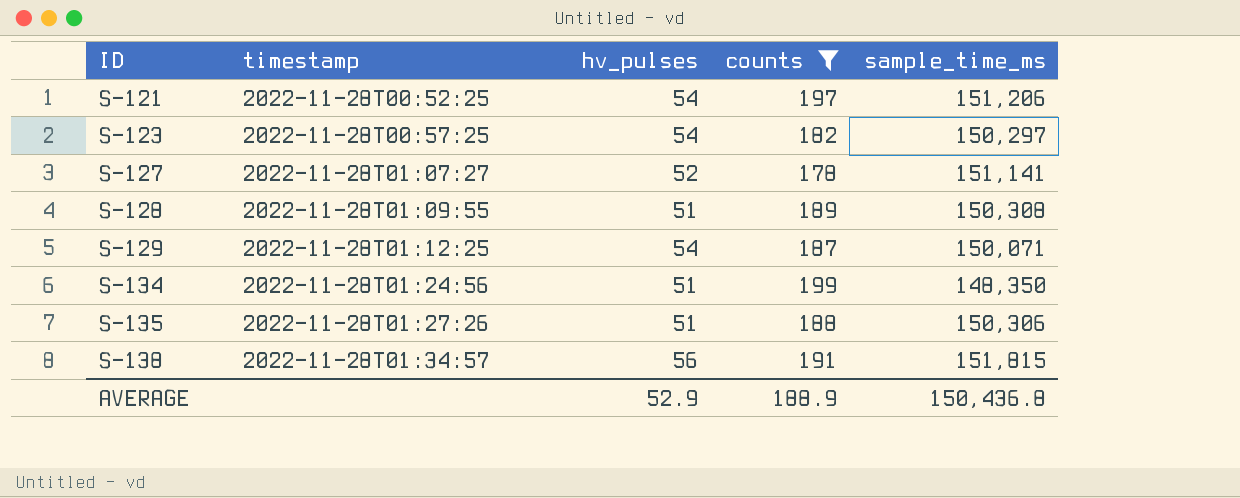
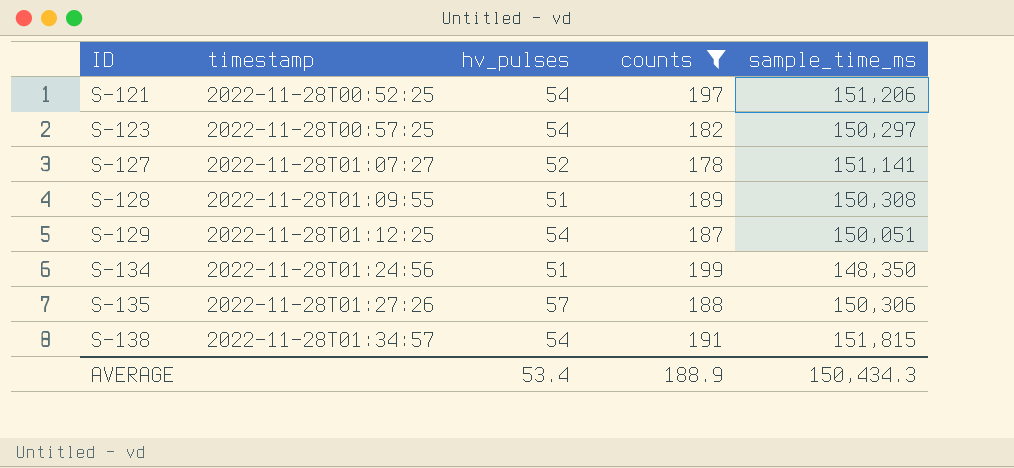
S-129 | sample_time_ms: 150,071 -> 150,051
S-135 | hv_pulses: 51 -> 57
S-138 | hv_pulses: 56 -> 54
AVERAGE | hv_pulses: 52.9 -> 53.4
AVERAGE | sample_time_ms: 150,436.8 -> 150,434.3

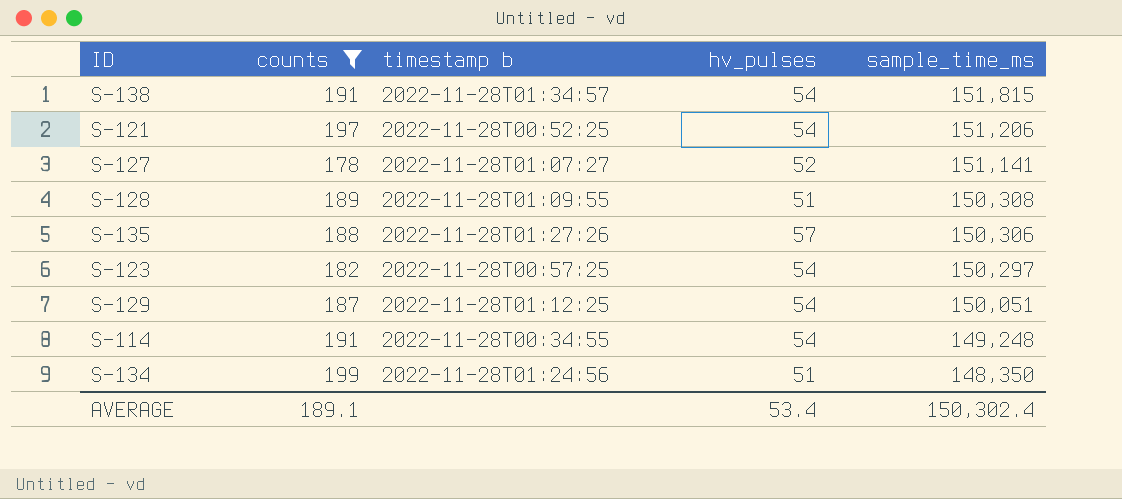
row order: ID ascending -> sample_time_ms descending
column counts | position: 4 -> 2
column name: timestamp -> timestamp b
row S-114: none -> 191 | 2022-11-28T00:34:55 | 54 | 149,248
AVERAGE | counts: 188.9 -> 189.1
AVERAGE | sample_time_ms: 150,434.3 -> 150,302.4

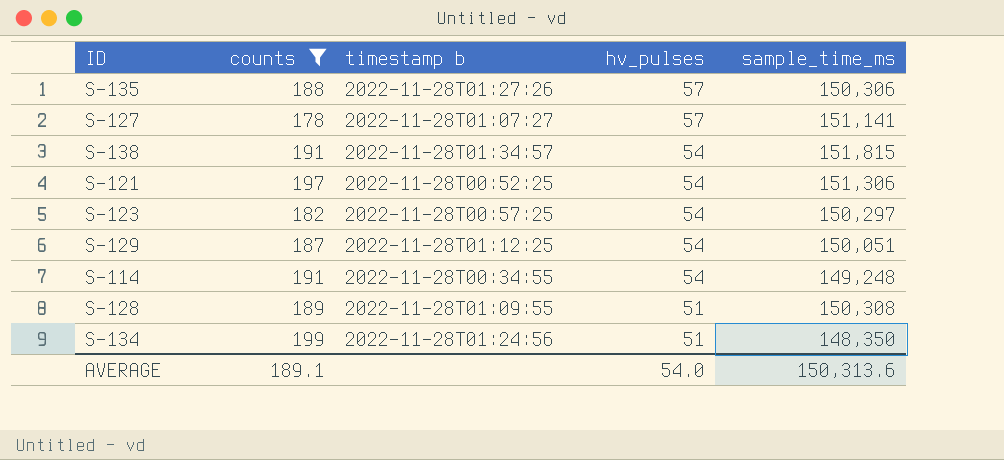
row order: sample_time_ms descending -> hv_pulses descending
S-127 | hv_pulses: 52 -> 57
S-121 | sample_time_ms: 151,206 -> 151,306
AVERAGE | hv_pulses: 53.4 -> 54.0
AVERAGE | sample_time_ms: 150,302.4 -> 150,313.6

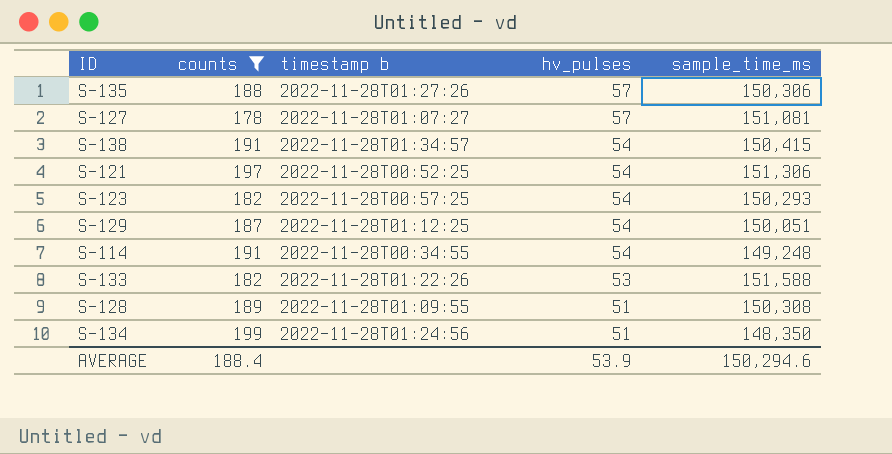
S-127 | sample_time_ms: 151,141 -> 151,081
S-138 | sample_time_ms: 151,815 -> 150,415
S-123 | sample_time_ms: 150,297 -> 150,293
row S-133: none -> 182 | 2022-11-28T01:22:26 | 53 | 151,588
AVERAGE | counts: 189.1 -> 188.4
AVERAGE | hv_pulses: 54.0 -> 53.9
AVERAGE | sample_time_ms: 150,313.6 -> 150,294.6

